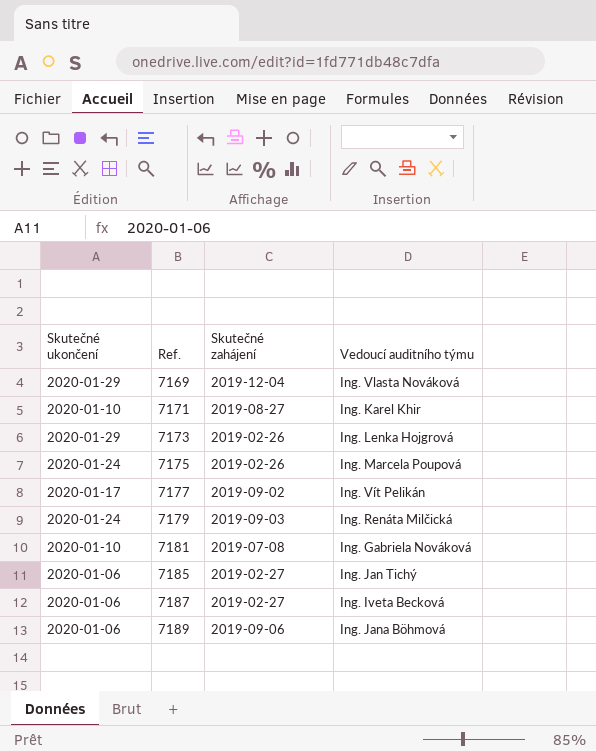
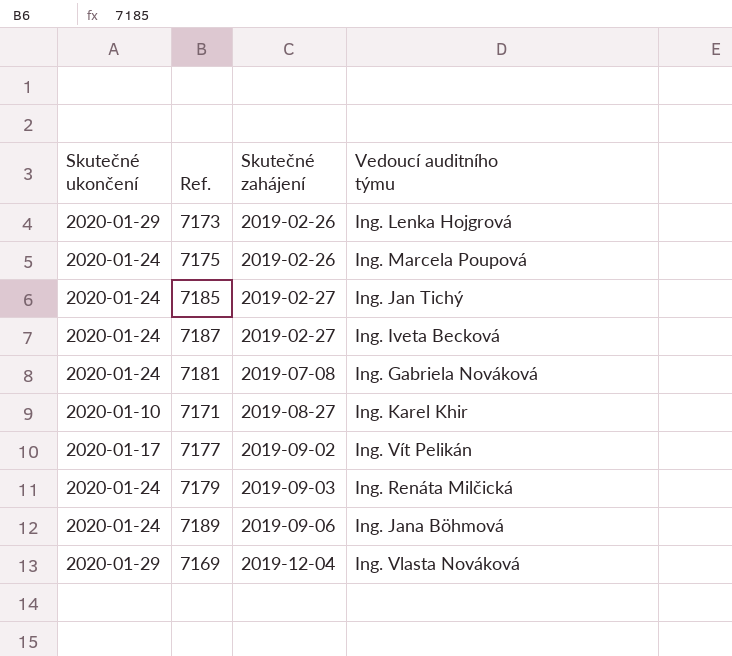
row order: Ref. ascending -> Skutečné zahájení ascending
7185 | Skutečné ukončení: 2020-01-06 -> 2020-01-24
7187 | Skutečné ukončení: 2020-01-06 -> 2020-01-24
7181 | Skutečné ukončení: 2020-01-10 -> 2020-01-24
7189 | Skutečné ukončení: 2020-01-06 -> 2020-01-24

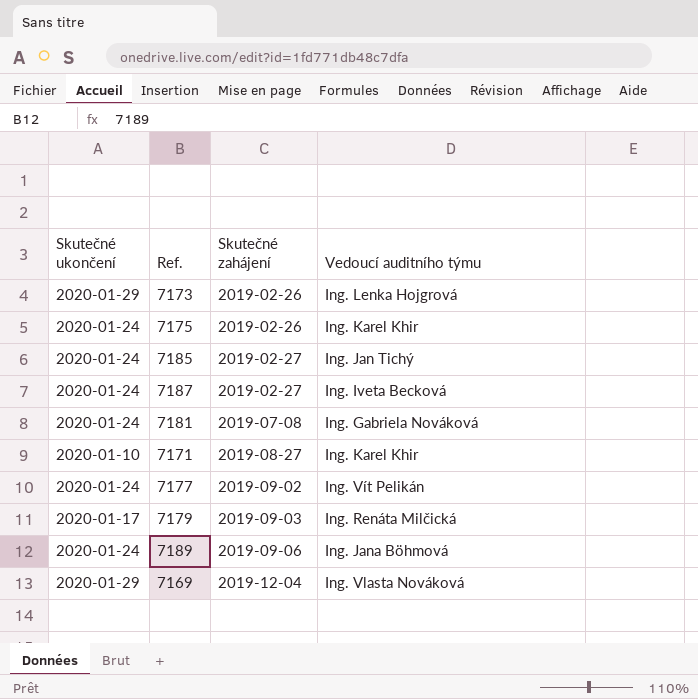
7175 | Vedoucí auditního týmu: Ing. Marcela Poupová -> Ing. Karel Khir
7177 | Skutečné ukončení: 2020-01-17 -> 2020-01-24
7179 | Skutečné ukončení: 2020-01-24 -> 2020-01-17

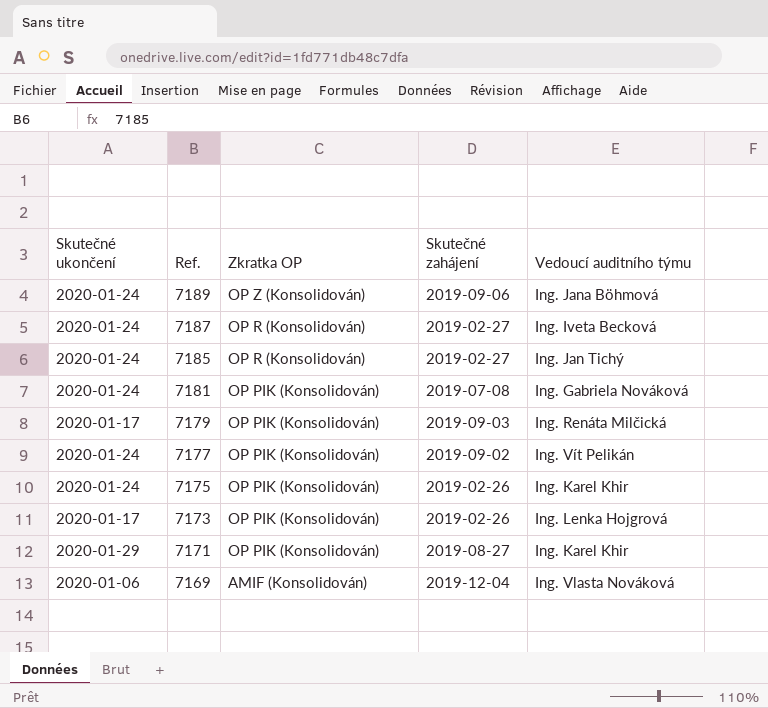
row order: Skutečné zahájení ascending -> Ref. descending
column Zkratka OP | position: none -> 3
7173 | Skutečné ukončení: 2020-01-29 -> 2020-01-17
7171 | Skutečné ukončení: 2020-01-10 -> 2020-01-29
7169 | Skutečné ukončení: 2020-01-29 -> 2020-01-06

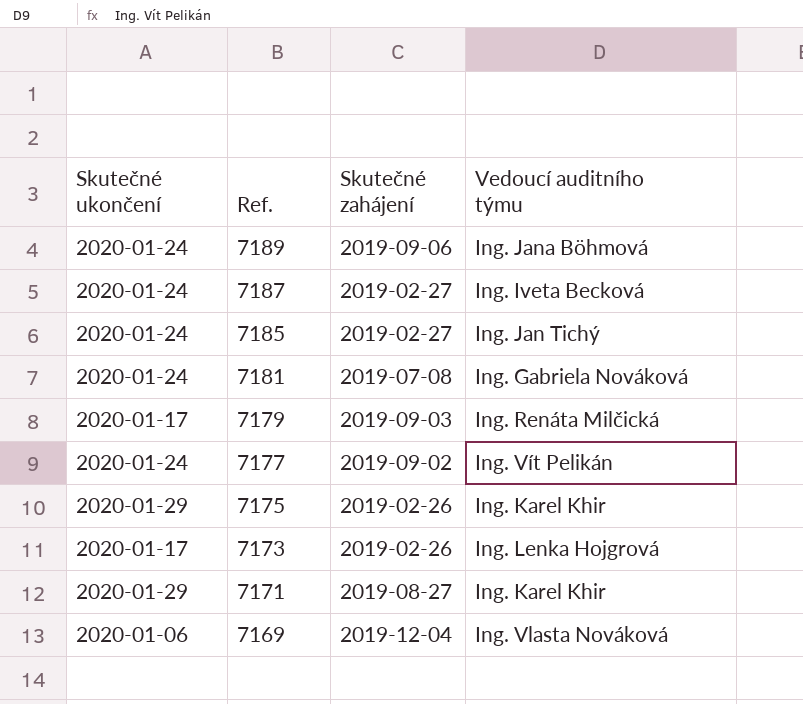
column Zkratka OP | position: 3 -> none
7175 | Skutečné ukončení: 2020-01-24 -> 2020-01-29

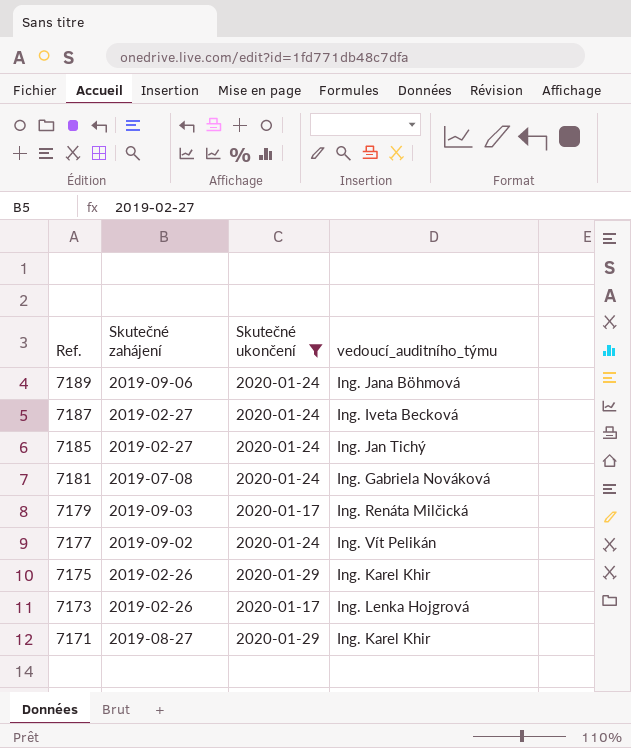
filter: none -> Skutečné ukončení != 2020-01-06
column Skutečné ukončení | position: 1 -> 3
column name: Vedoucí auditního týmu -> vedoucí_auditního_týmu

